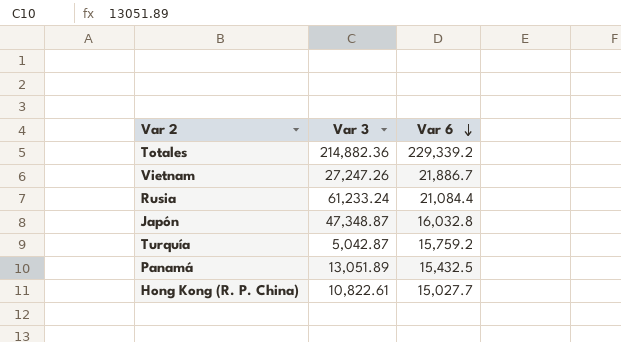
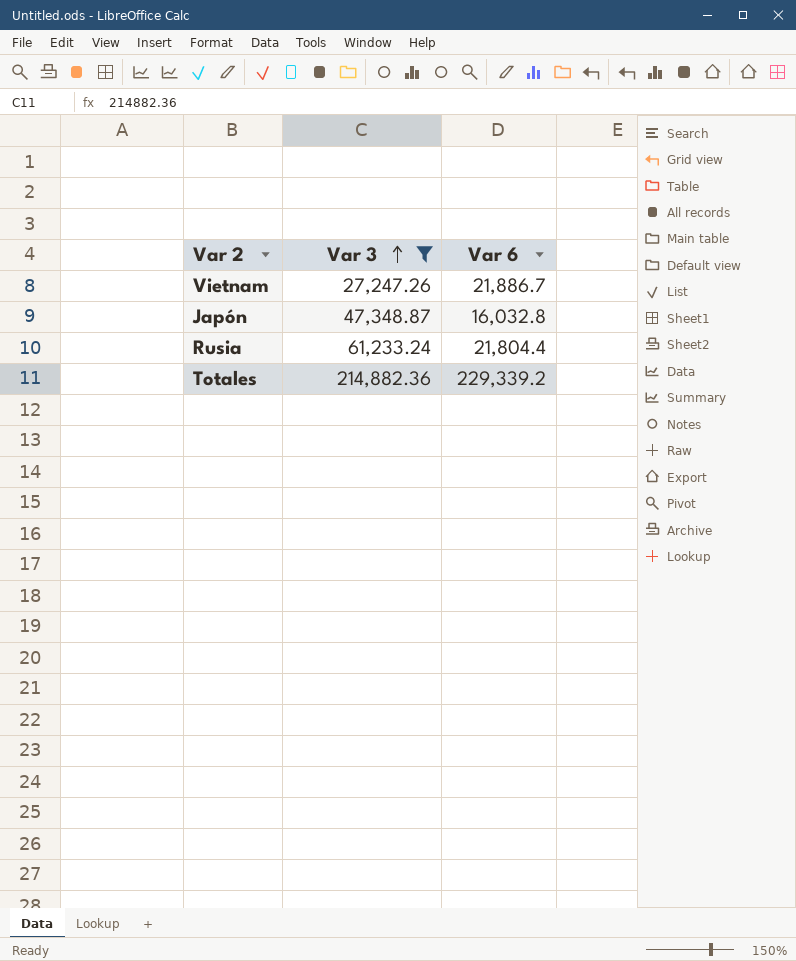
filter: none -> Var 3 >= 27,247.26
row order: Var 6 descending -> Var 3 ascending
Rusia | Var 6: 21,084.4 -> 21,804.4

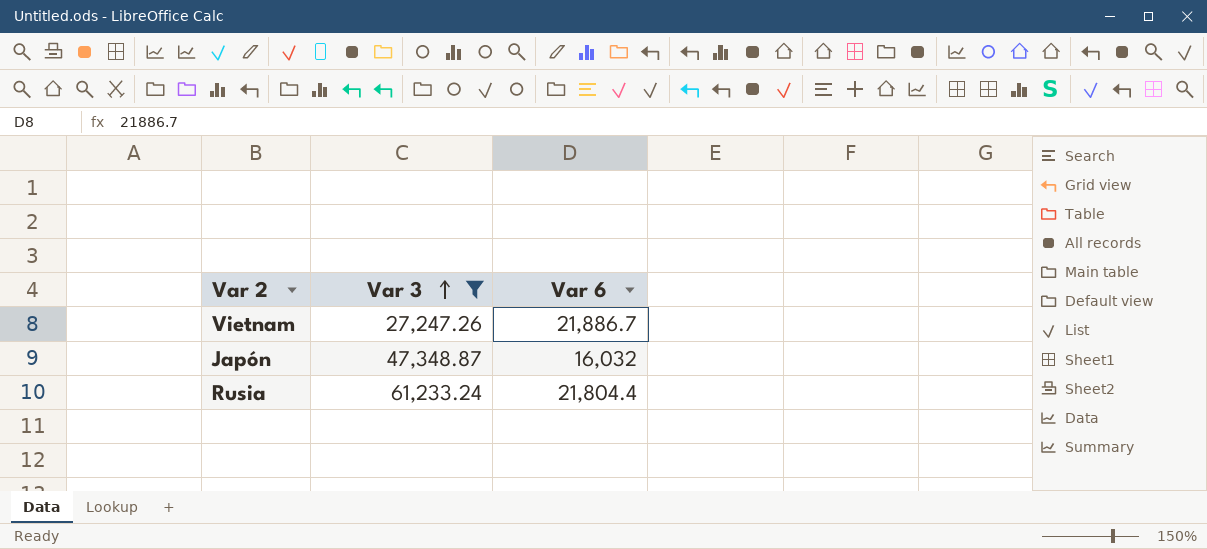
row Totales: 214,882.36 | 229,339.2 -> none
Japón | Var 6: 16,032.8 -> 16,032

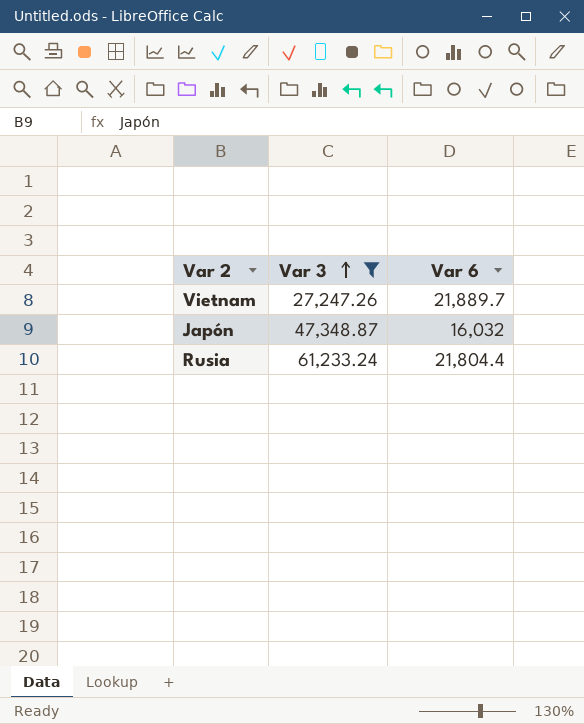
Vietnam | Var 6: 21,886.7 -> 21,889.7

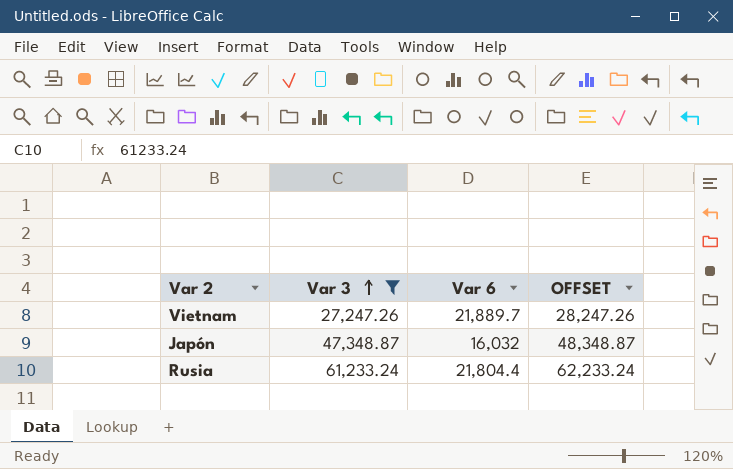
column OFFSET | formula: none -> [Var 3] + 1000

